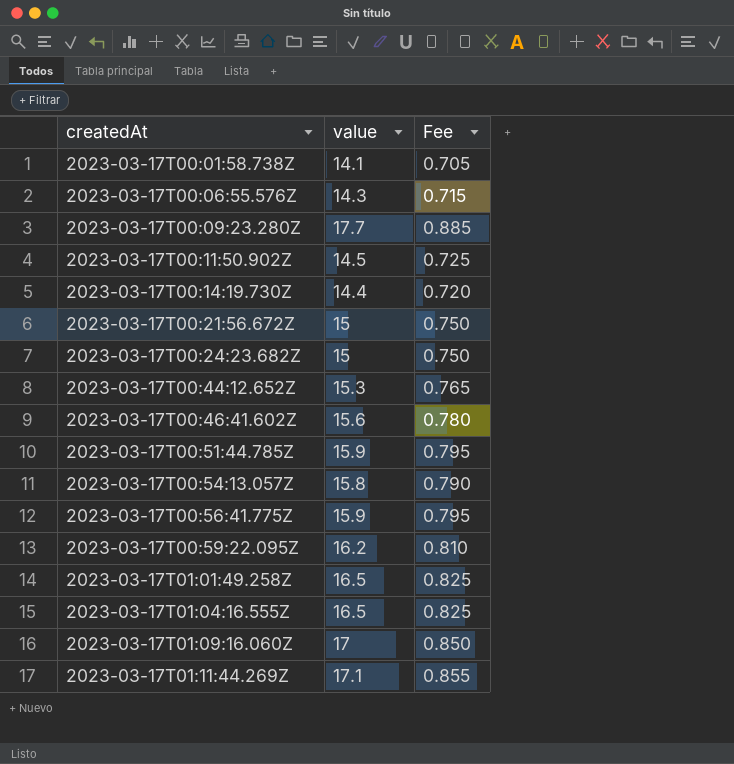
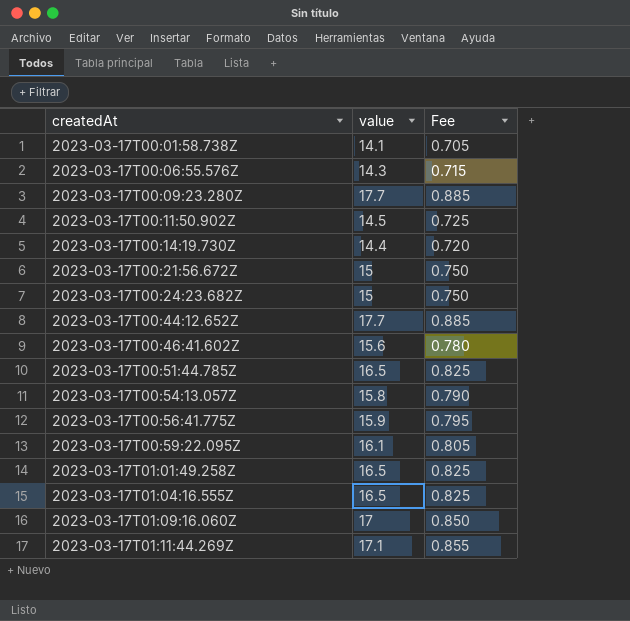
2023-03-17T00:44:12.652Z | value: 15.3 -> 17.7
2023-03-17T00:44:12.652Z | Fee: 0.765 -> 0.885
2023-03-17T00:51:44.785Z | value: 15.9 -> 16.5
2023-03-17T00:51:44.785Z | Fee: 0.795 -> 0.825
2023-03-17T00:59:22.095Z | value: 16.2 -> 16.1
2023-03-17T00:59:22.095Z | Fee: 0.810 -> 0.805

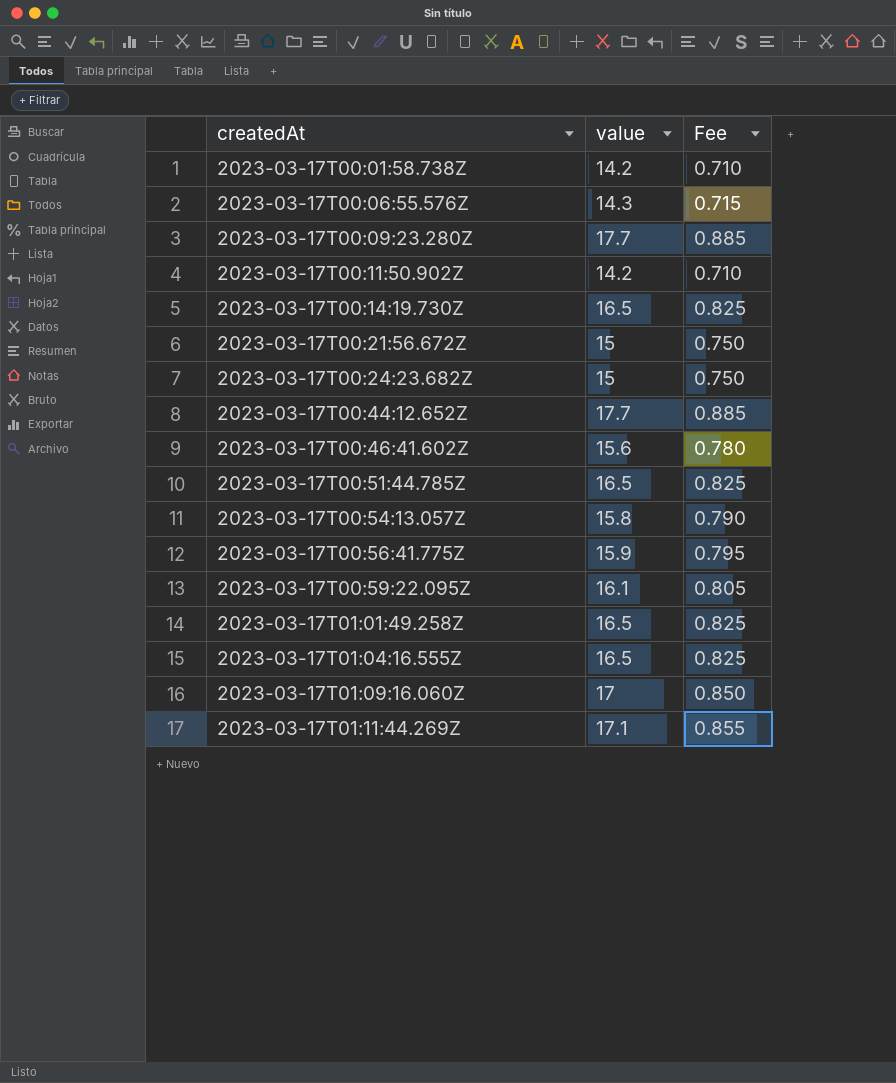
2023-03-17T00:01:58.738Z | value: 14.1 -> 14.2
2023-03-17T00:01:58.738Z | Fee: 0.705 -> 0.710
2023-03-17T00:11:50.902Z | value: 14.5 -> 14.2
2023-03-17T00:11:50.902Z | Fee: 0.725 -> 0.710
2023-03-17T00:14:19.730Z | value: 14.4 -> 16.5
2023-03-17T00:14:19.730Z | Fee: 0.720 -> 0.825

